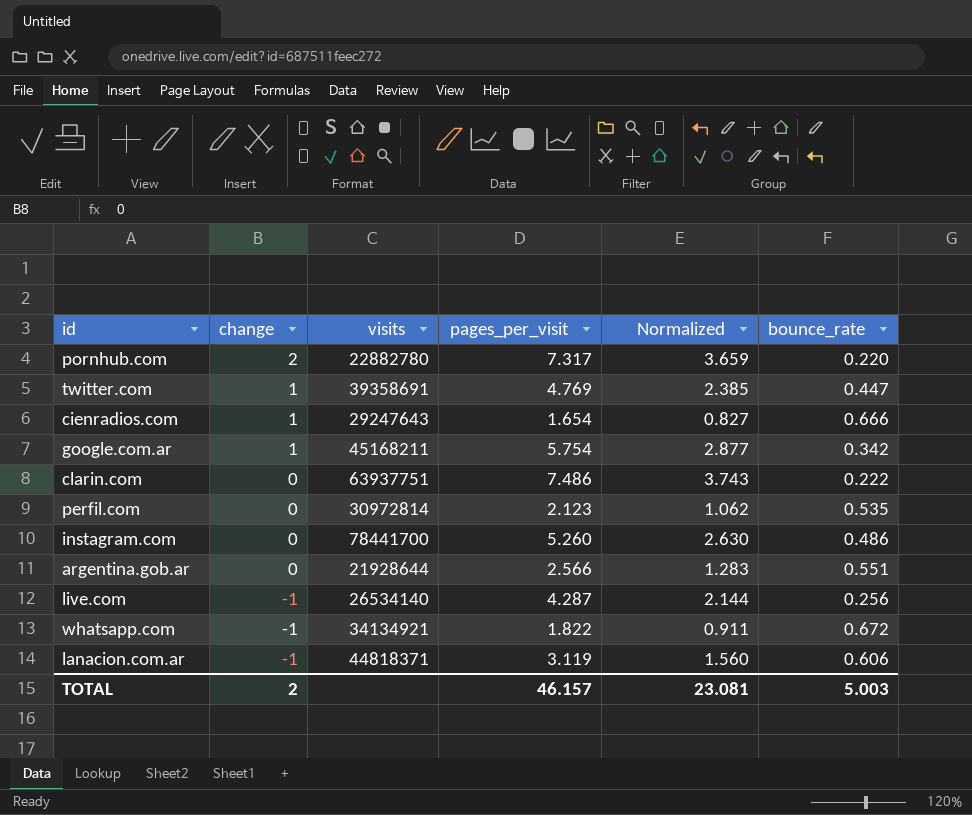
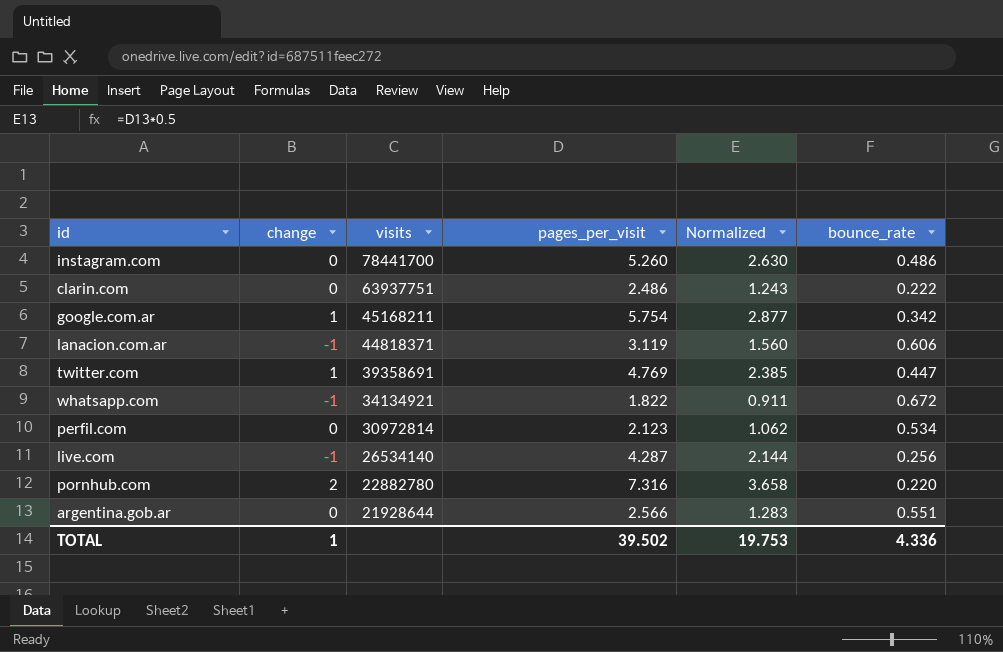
row order: change descending -> visits descending
row cienradios.com: 1 | 29247643 | 1.654 | 0.827 | 0.666 -> none
clarin.com | pages_per_visit: 7.486 -> 2.486
clarin.com | Normalized: 3.743 -> 1.243
perfil.com | bounce_rate: 0.535 -> 0.534
pornhub.com | pages_per_visit: 7.317 -> 7.316
pornhub.com | Normalized: 3.659 -> 3.658
TOTAL | change: 2 -> 1
TOTAL | pages_per_visit: 46.157 -> 39.502
TOTAL | Normalized: 23.081 -> 19.753
TOTAL | bounce_rate: 5.003 -> 4.336

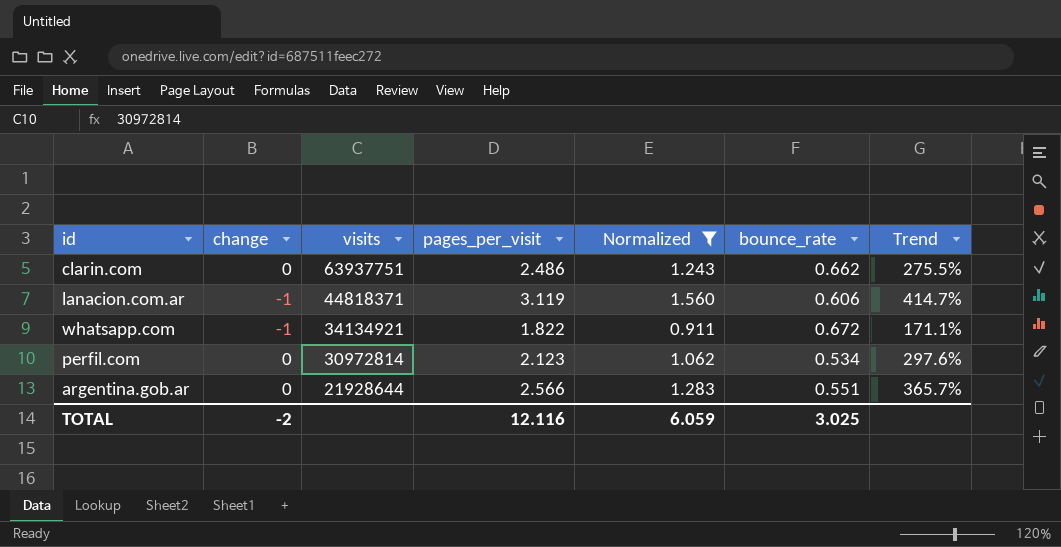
filter: none -> Normalized <= 1.560
column Trend | formula: none -> ([pages_per_visit] - [bounce_rate]) / [bounce_rate]
clarin.com | bounce_rate: 0.222 -> 0.662
TOTAL | change: 1 -> -2
TOTAL | pages_per_visit: 39.502 -> 12.116
TOTAL | Normalized: 19.753 -> 6.059
TOTAL | bounce_rate: 4.336 -> 3.025

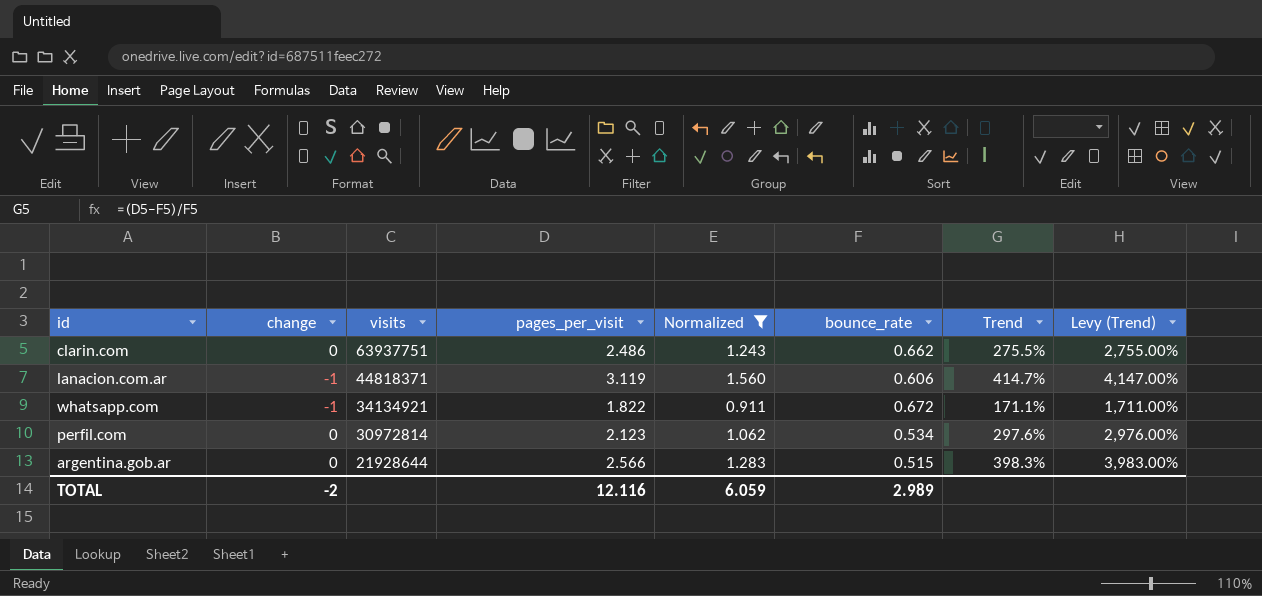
column Levy (Trend) | formula: none -> [Trend] * 10
argentina.gob.ar | bounce_rate: 0.551 -> 0.515
argentina.gob.ar | Trend: 365.7% -> 398.3%
TOTAL | bounce_rate: 3.025 -> 2.989

